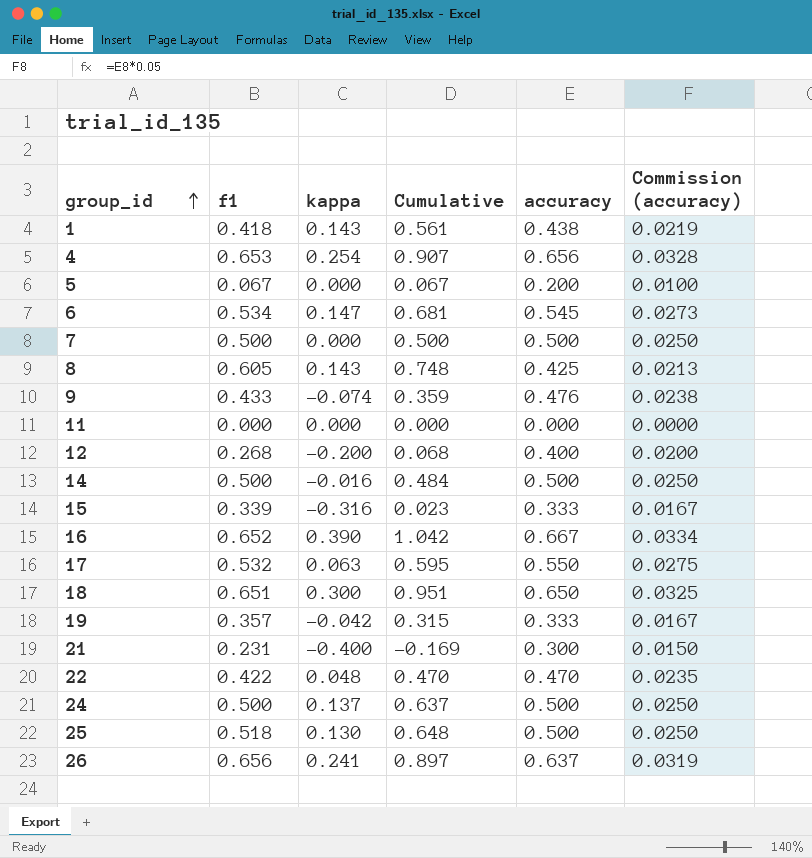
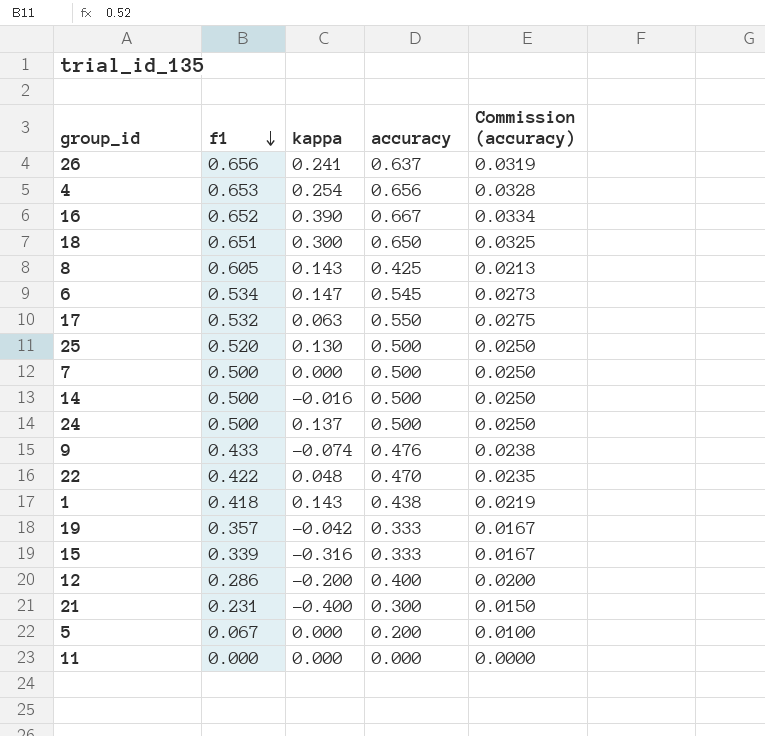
row order: group_id ascending -> f1 descending
column Cumulative | formula: [f1] + [kappa] -> none
25 | f1: 0.518 -> 0.520
12 | f1: 0.268 -> 0.286

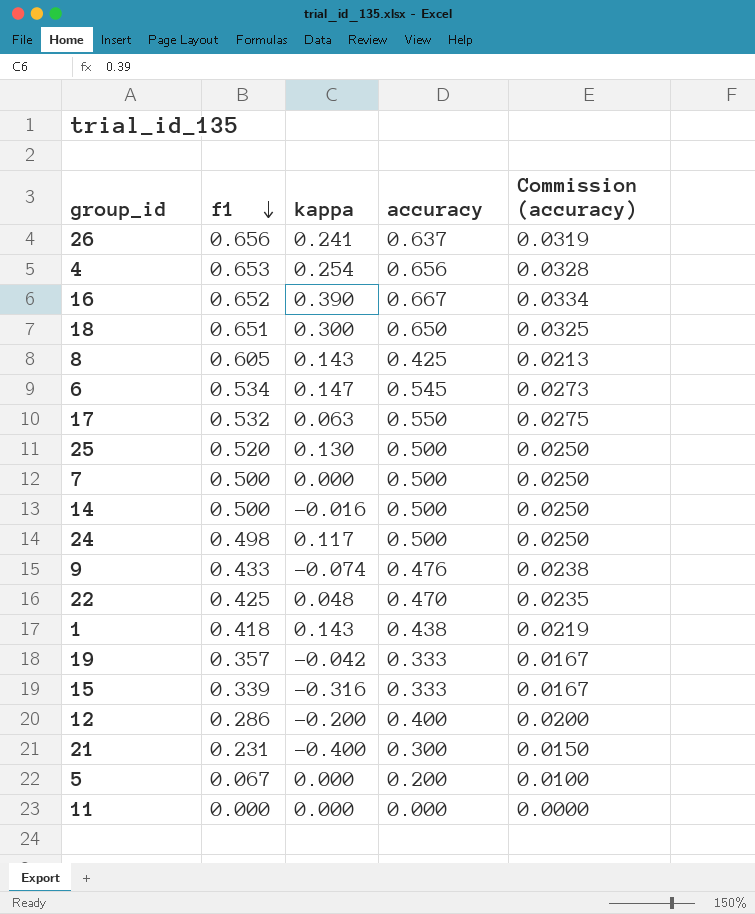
24 | f1: 0.500 -> 0.498
24 | kappa: 0.137 -> 0.117
22 | f1: 0.422 -> 0.425

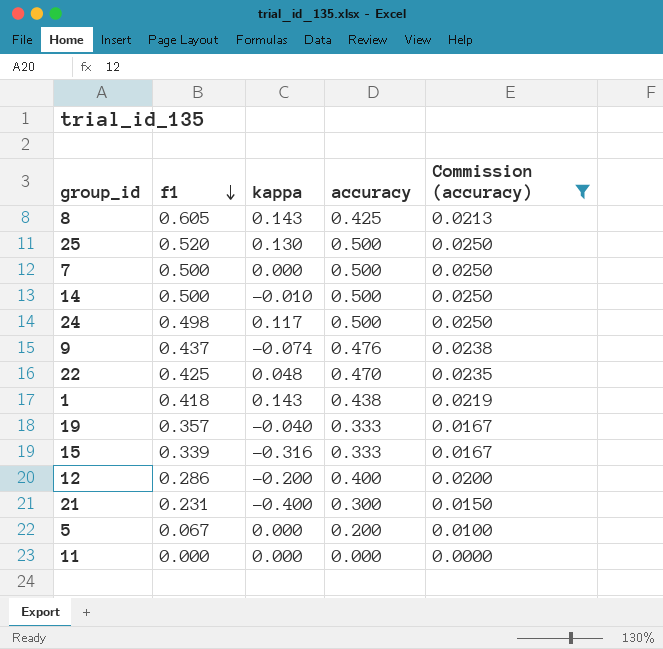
filter: none -> Commission (accuracy) <= 0.0250
14 | kappa: -0.016 -> -0.010
9 | f1: 0.433 -> 0.437
19 | kappa: -0.042 -> -0.040

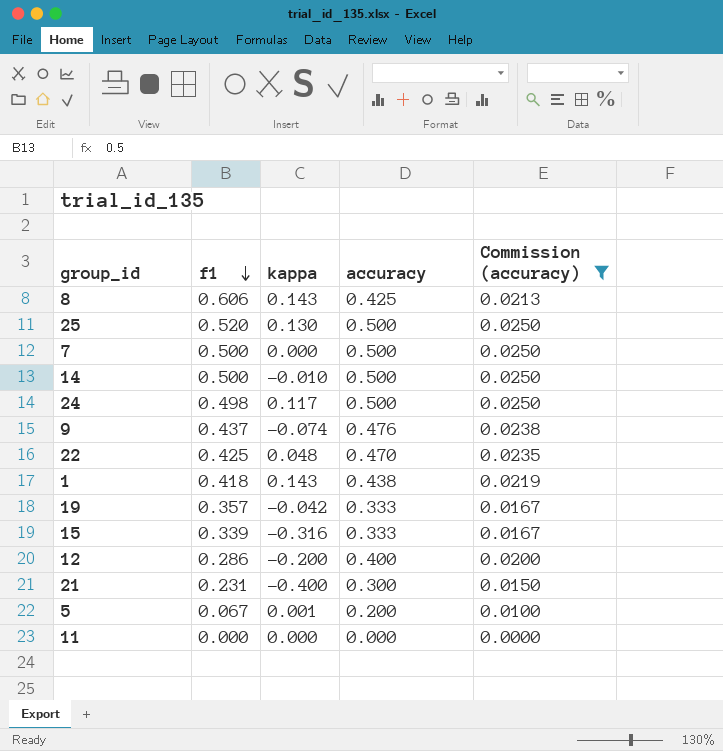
8 | f1: 0.605 -> 0.606
19 | kappa: -0.040 -> -0.042
5 | kappa: 0.000 -> 0.001

